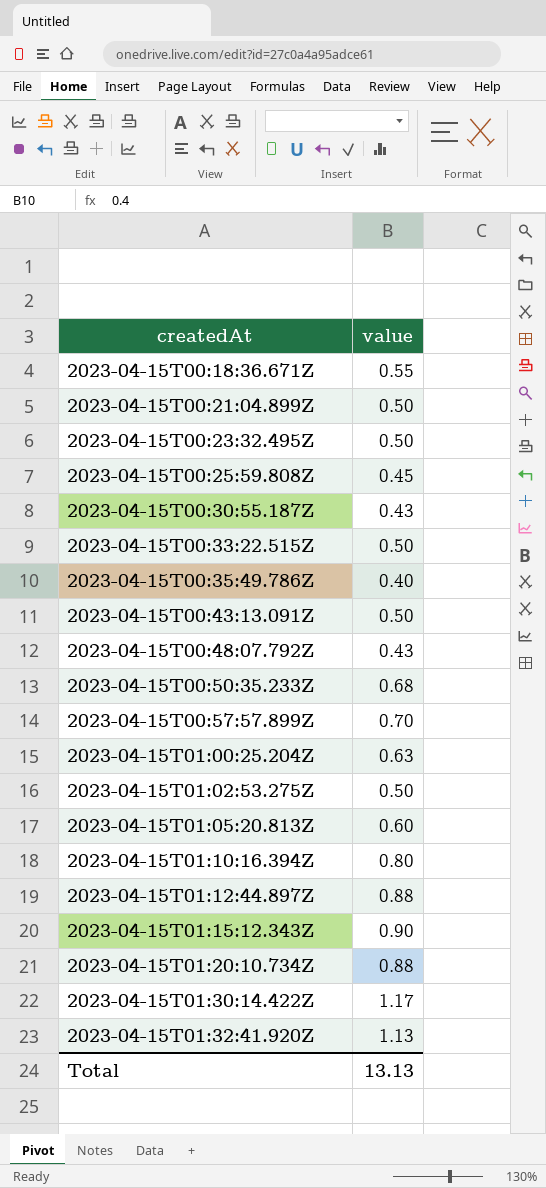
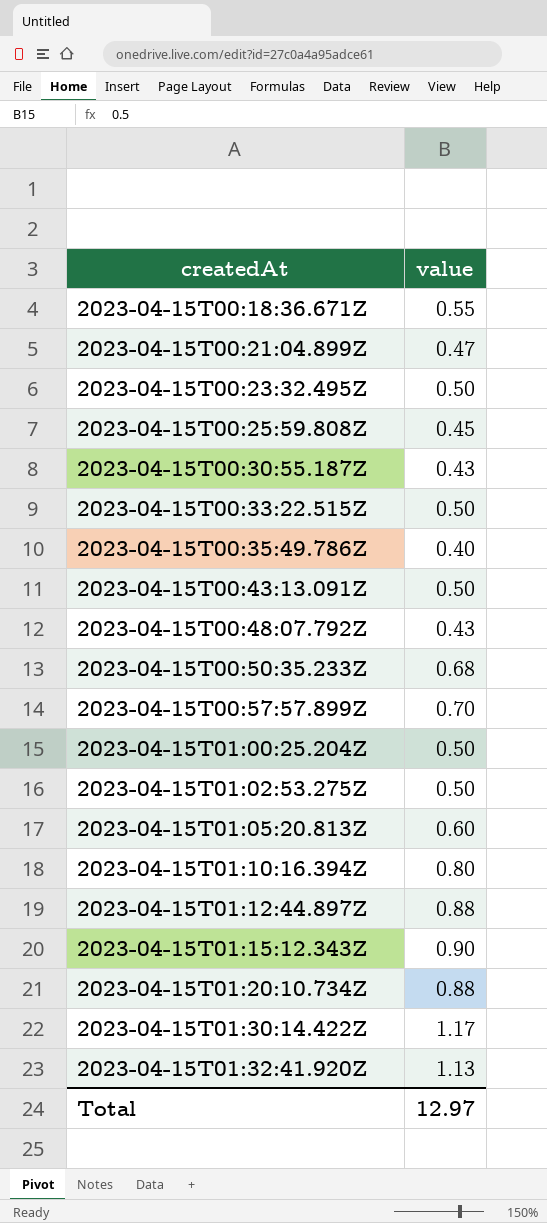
2023-04-15T00:21:04.899Z | value: 0.50 -> 0.47
2023-04-15T01:00:25.204Z | value: 0.63 -> 0.50
Total | value: 13.13 -> 12.97

